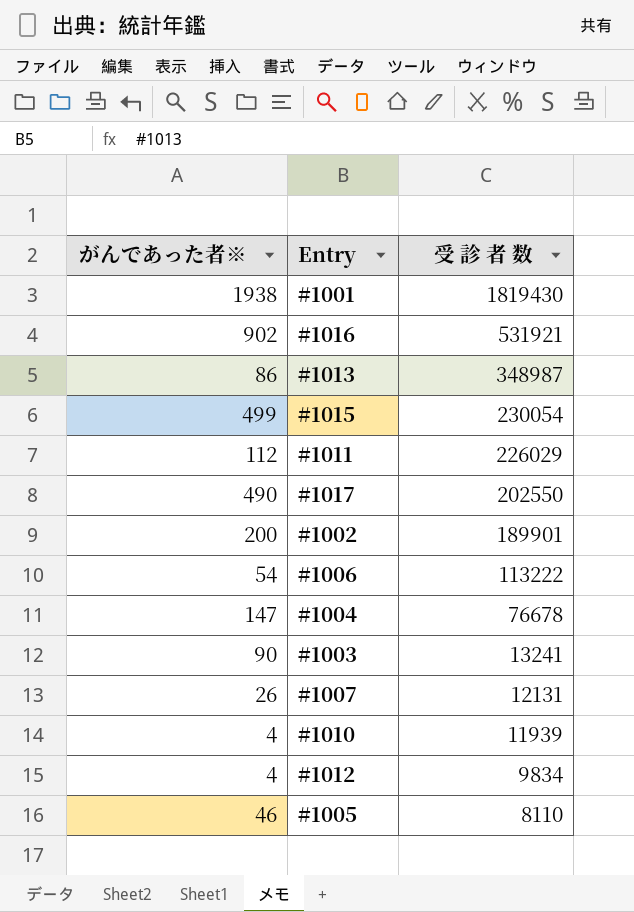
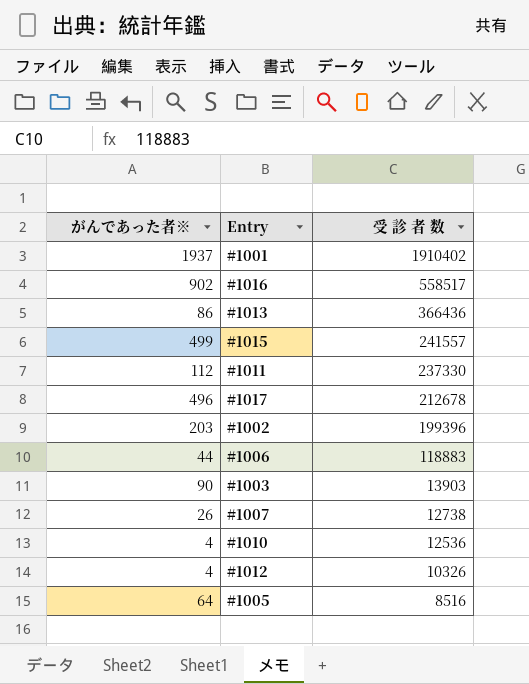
row #1004: 147 | 76678 -> none
#1001 | がんであった者※: 1938 -> 1937
#1001 | 受 診 者 数: 1819430 -> 1910402
#1016 | 受 診 者 数: 531921 -> 558517
#1013 | 受 診 者 数: 348987 -> 366436
#1015 | 受 診 者 数: 230054 -> 241557
#1011 | 受 診 者 数: 226029 -> 237330
#1017 | がんであった者※: 490 -> 496
#1017 | 受 診 者 数: 202550 -> 212678
#1002 | がんであった者※: 200 -> 203
#1002 | 受 診 者 数: 189901 -> 199396
#1006 | がんであった者※: 54 -> 44
#1006 | 受 診 者 数: 113222 -> 118883
#1003 | 受 診 者 数: 13241 -> 13903
#1007 | 受 診 者 数: 12131 -> 12738
#1010 | 受 診 者 数: 11939 -> 12536
#1012 | 受 診 者 数: 9834 -> 10326
#1005 | がんであった者※: 46 -> 64
#1005 | 受 診 者 数: 8110 -> 8516

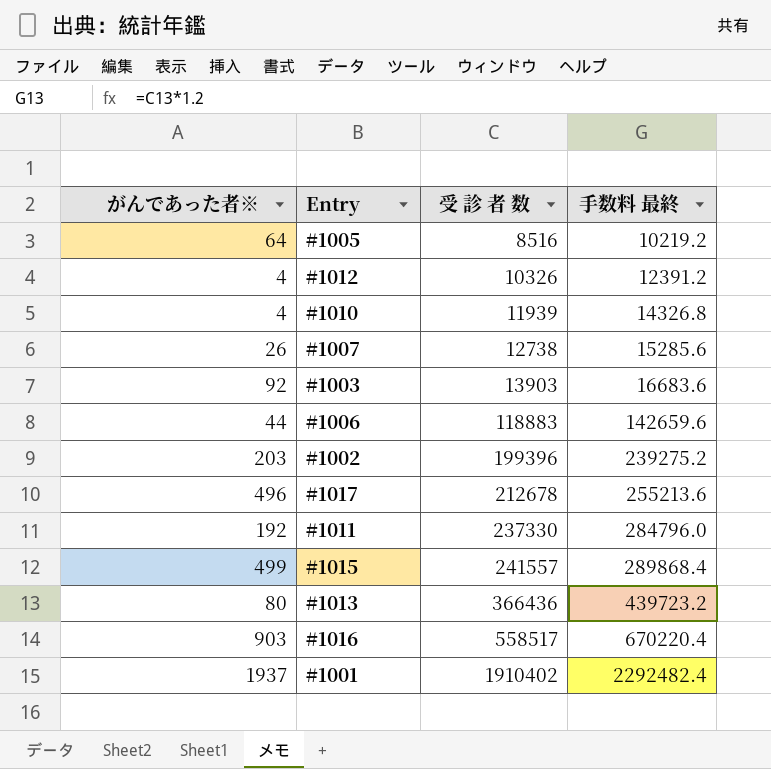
row order: 受 診 者 数 descending -> 受 診 者 数 ascending
column 手数料 最終 | formula: none -> [受 診 者 数] * 1.2
#1010 | 受 診 者 数: 12536 -> 11939
#1003 | がんであった者※: 90 -> 92
#1011 | がんであった者※: 112 -> 192
#1013 | がんであった者※: 86 -> 80
#1016 | がんであった者※: 902 -> 903

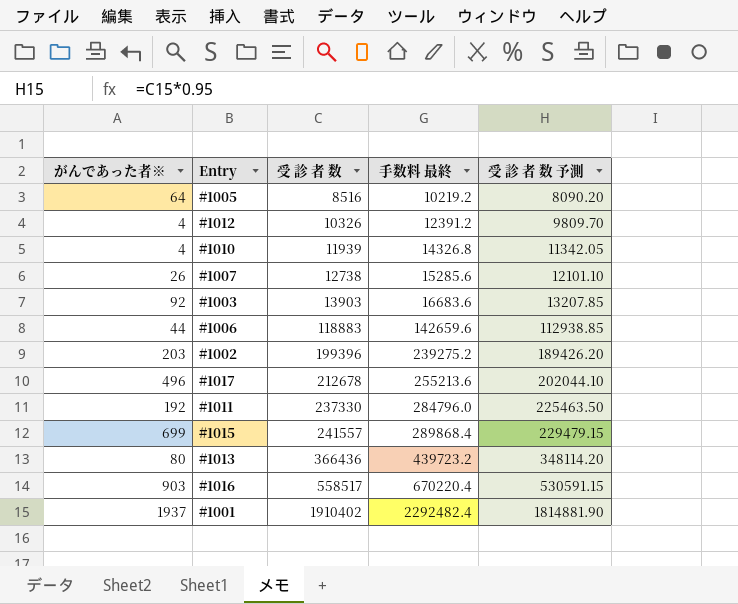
column 受 診 者 数 予測 | formula: none -> [受 診 者 数] * 0.95
#1015 | がんであった者※: 499 -> 699

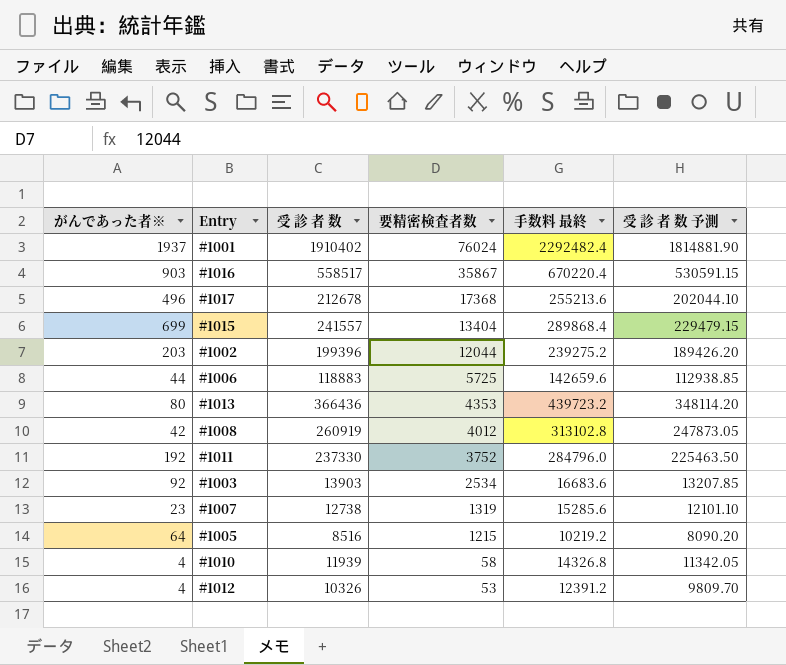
row order: 受 診 者 数 ascending -> 要精密検査者数 descending
column 要精密検査者数 | position: none -> 4
row #1008: none -> 42 | 260919 | 4012 | 313102.8 | 247873.05
#1007 | がんであった者※: 26 -> 23

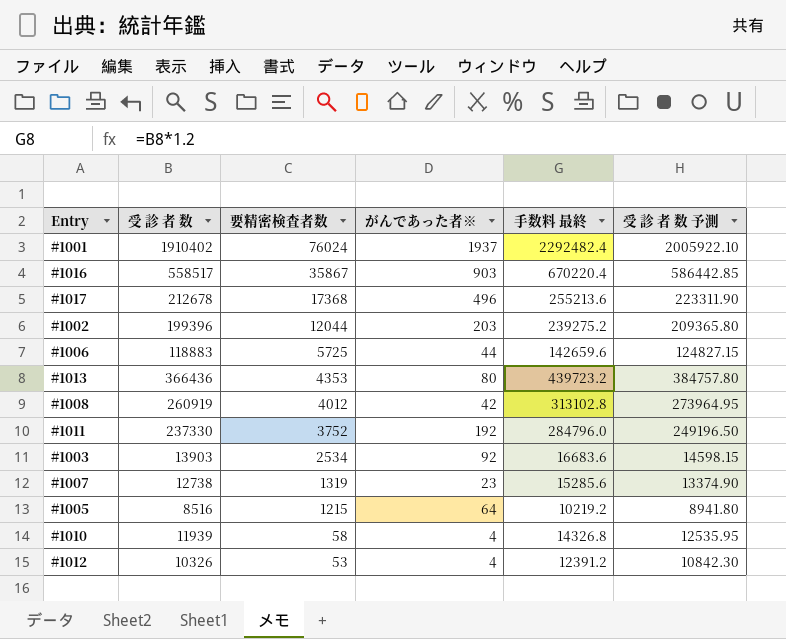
column がんであった者※ | position: 1 -> 4
column 受 診 者 数 予測 | formula: [受 診 者 数] * 0.95 -> [受 診 者 数] * 1.05
row #1015: 699 | 241557 | 13404 | 289868.4 | 229479.15 -> none

